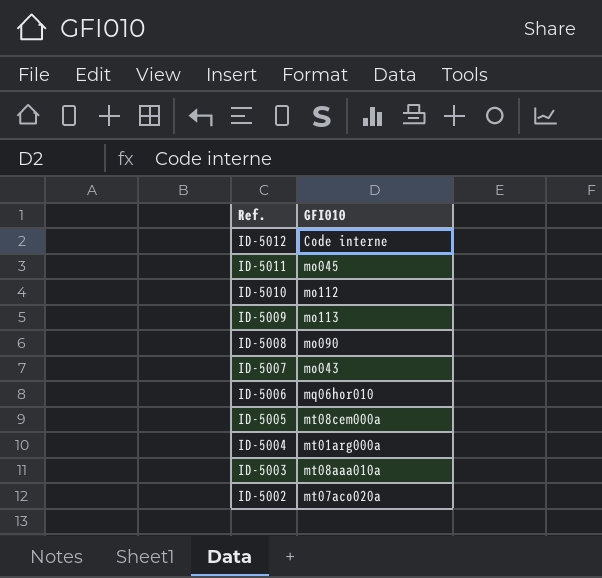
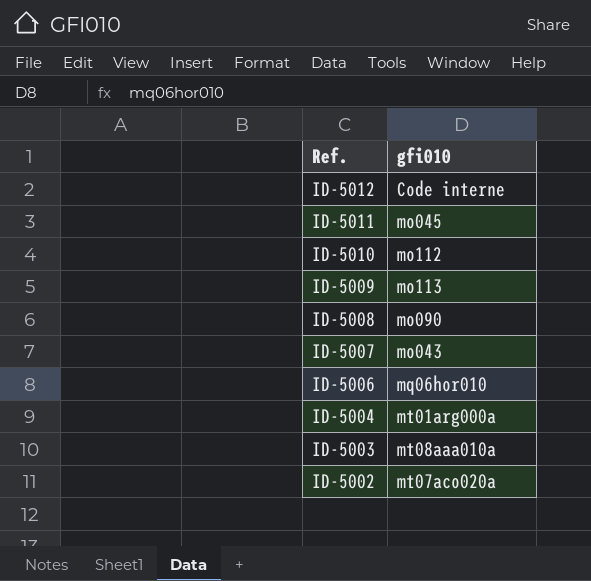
column name: GFI010 -> gfi010
row ID-5005: mt08cem000a -> none

